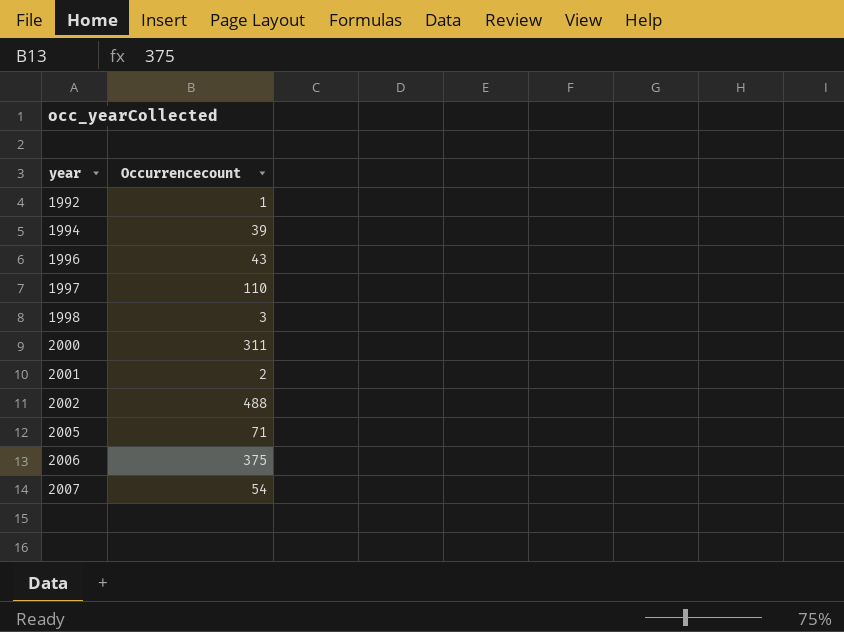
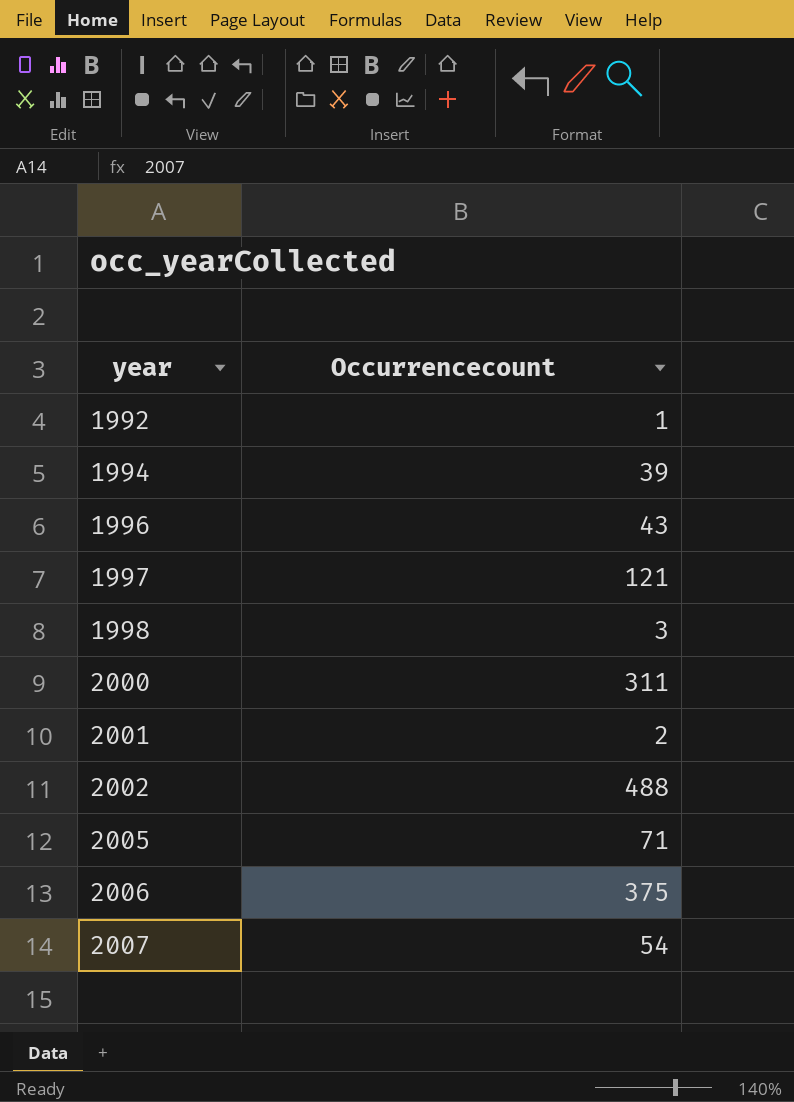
1997 | Occurrencecount: 110 -> 121

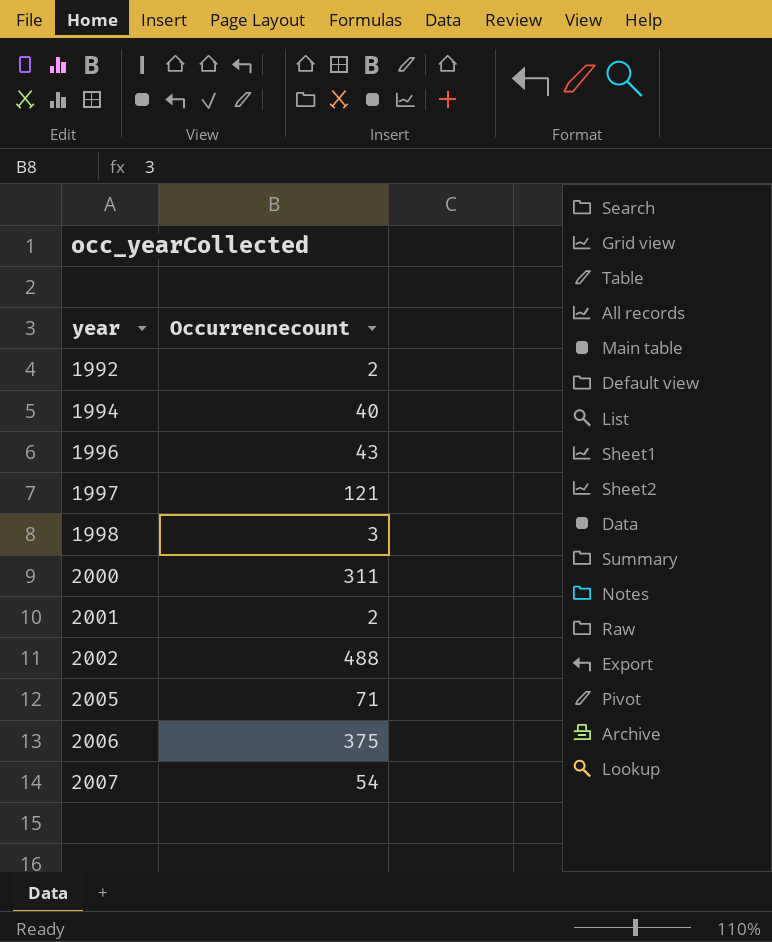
1992 | Occurrencecount: 1 -> 2
1994 | Occurrencecount: 39 -> 40

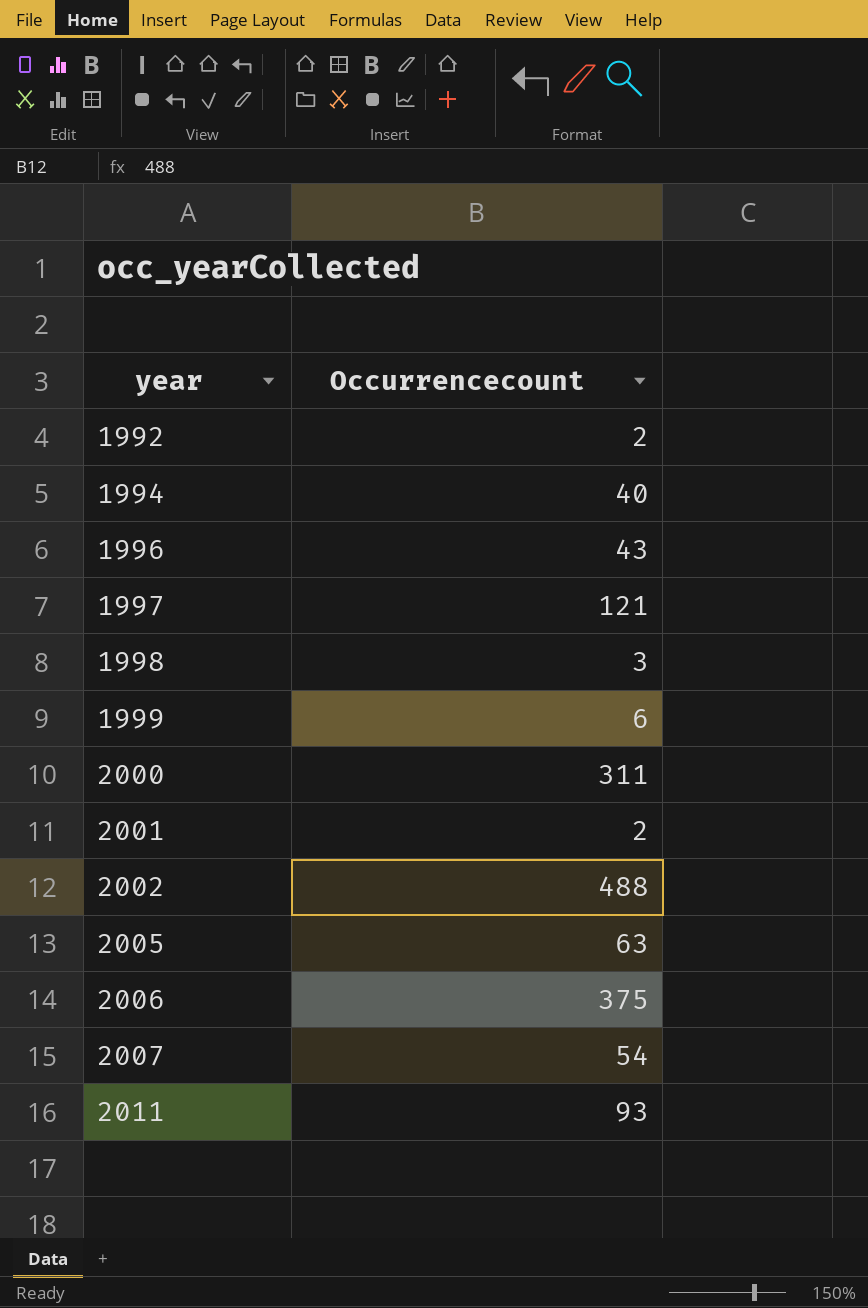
row 1999: none -> 6
2005 | Occurrencecount: 71 -> 63
row 2011: none -> 93

